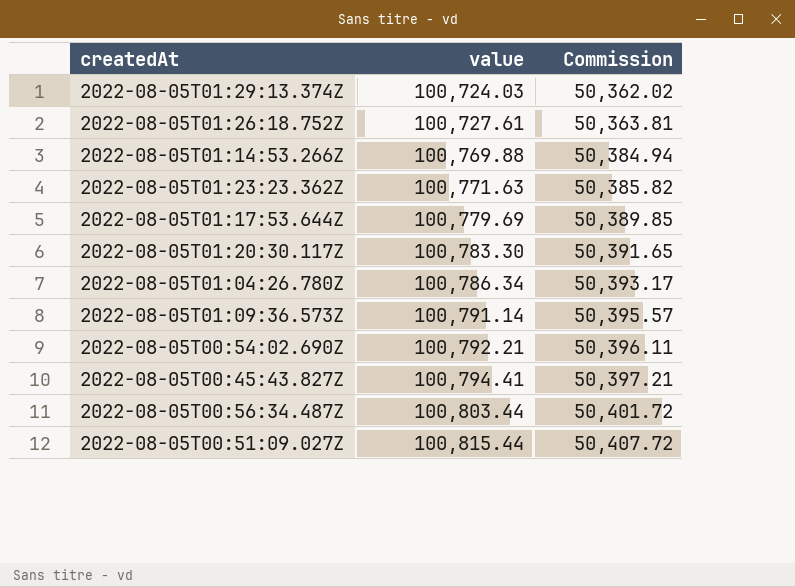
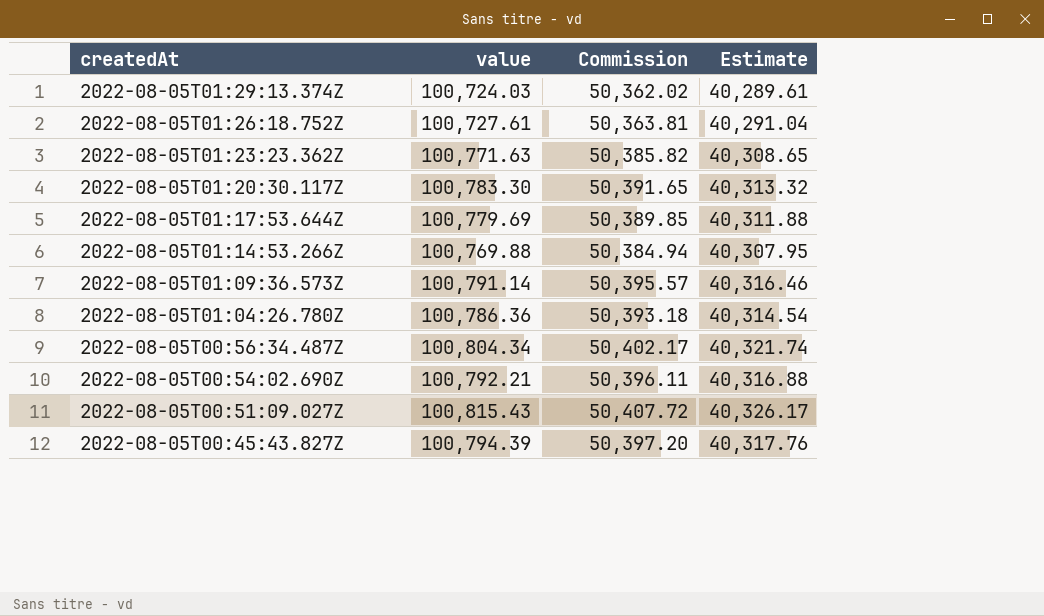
row order: value ascending -> createdAt descending
column Estimate | formula: none -> [value] * 0.4
2022-08-05T01:04:26.780Z | value: 100,786.34 -> 100,786.36
2022-08-05T01:04:26.780Z | Commission: 50,393.17 -> 50,393.18
2022-08-05T00:56:34.487Z | value: 100,803.44 -> 100,804.34
2022-08-05T00:56:34.487Z | Commission: 50,401.72 -> 50,402.17
2022-08-05T00:51:09.027Z | value: 100,815.44 -> 100,815.43
2022-08-05T00:45:43.827Z | value: 100,794.41 -> 100,794.39
2022-08-05T00:45:43.827Z | Commission: 50,397.21 -> 50,397.20

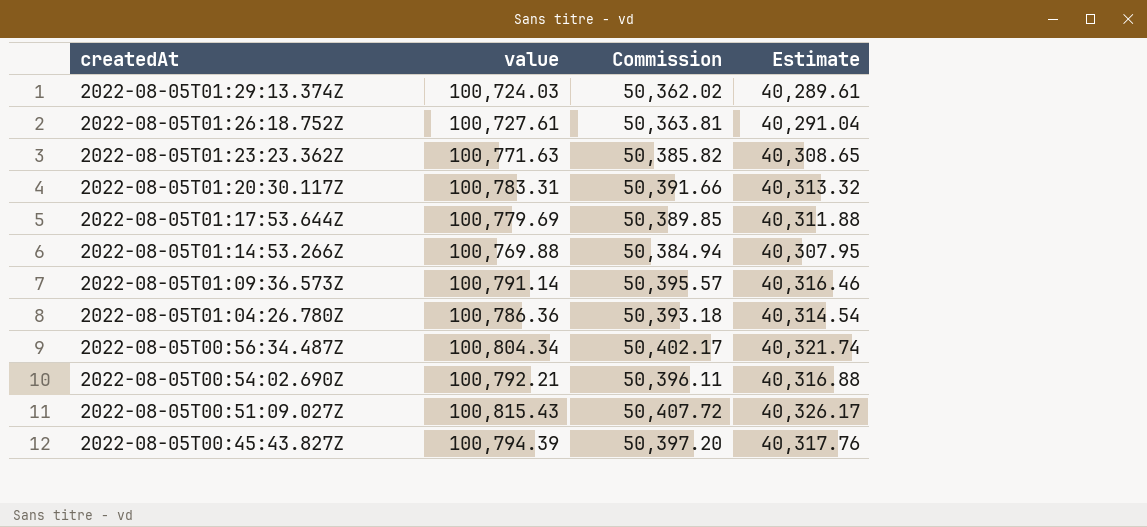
2022-08-05T01:20:30.117Z | value: 100,783.30 -> 100,783.31
2022-08-05T01:20:30.117Z | Commission: 50,391.65 -> 50,391.66

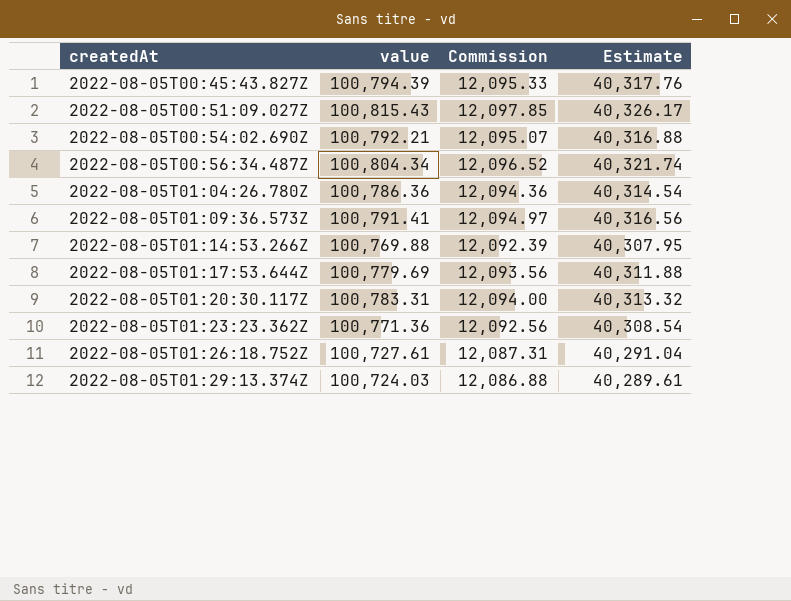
row order: createdAt descending -> createdAt ascending
column Commission | formula: [value] * 0.5 -> [value] * 0.12
2022-08-05T01:09:36.573Z | value: 100,791.14 -> 100,791.41
2022-08-05T01:09:36.573Z | Estimate: 40,316.46 -> 40,316.56
2022-08-05T01:23:23.362Z | value: 100,771.63 -> 100,771.36
2022-08-05T01:23:23.362Z | Estimate: 40,308.65 -> 40,308.54

